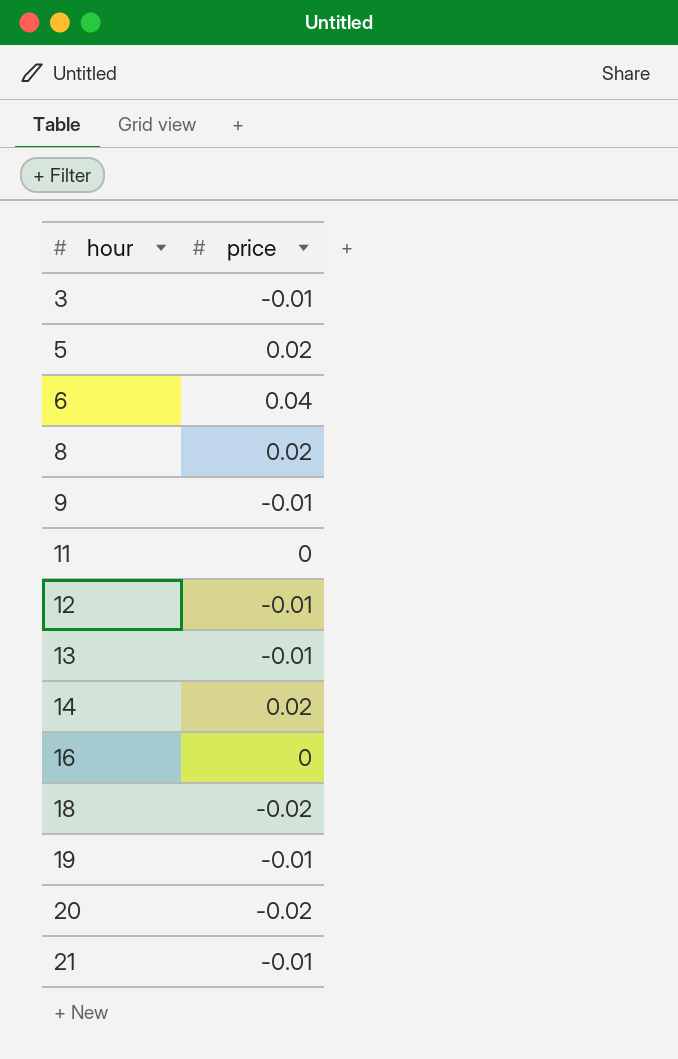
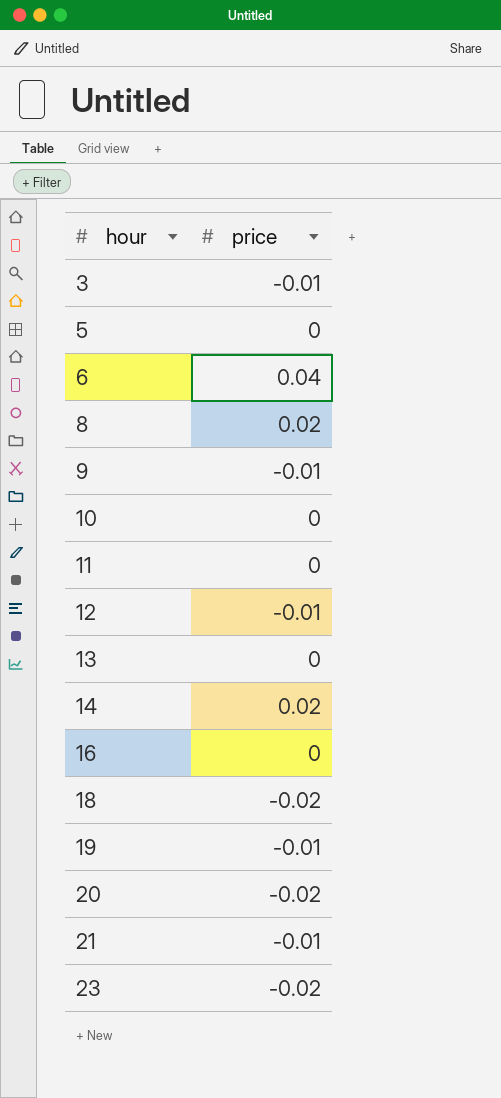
5 | price: 0.02 -> 0
row 10: none -> 0
13 | price: -0.01 -> 0
row 23: none -> -0.02

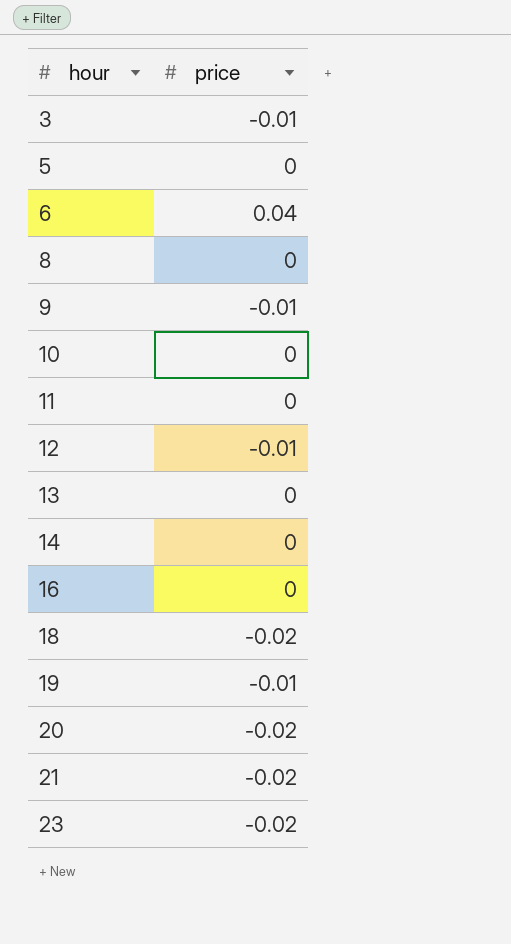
8 | price: 0.02 -> 0
14 | price: 0.02 -> 0
21 | price: -0.01 -> -0.02

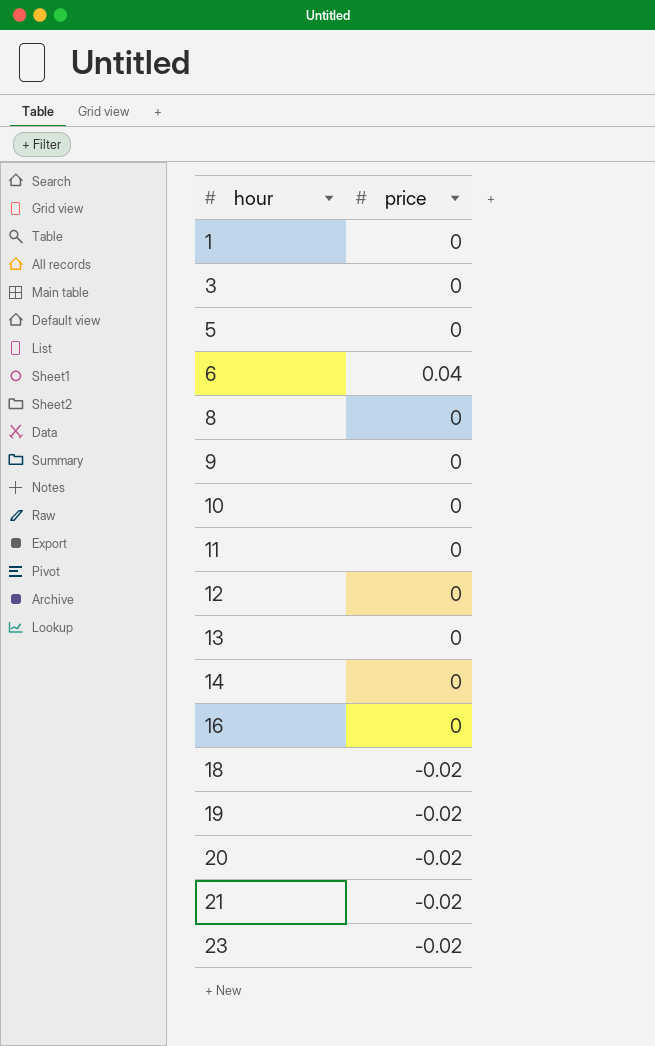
row 1: none -> 0
3 | price: -0.01 -> 0
9 | price: -0.01 -> 0
12 | price: -0.01 -> 0
19 | price: -0.01 -> -0.02

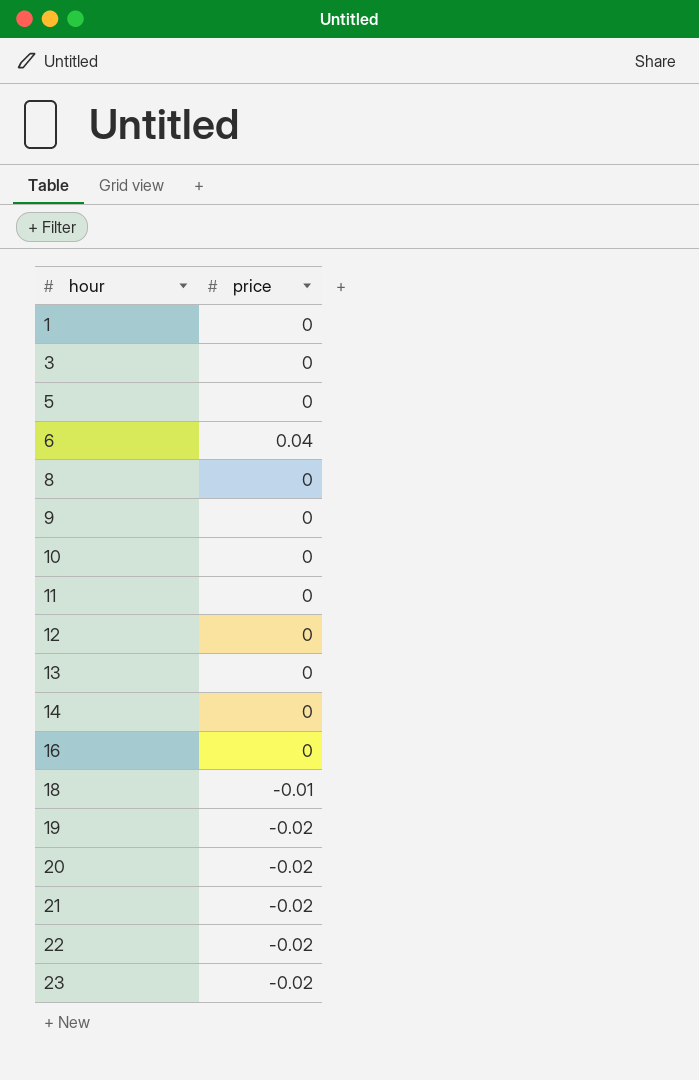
18 | price: -0.02 -> -0.01
row 22: none -> -0.02

